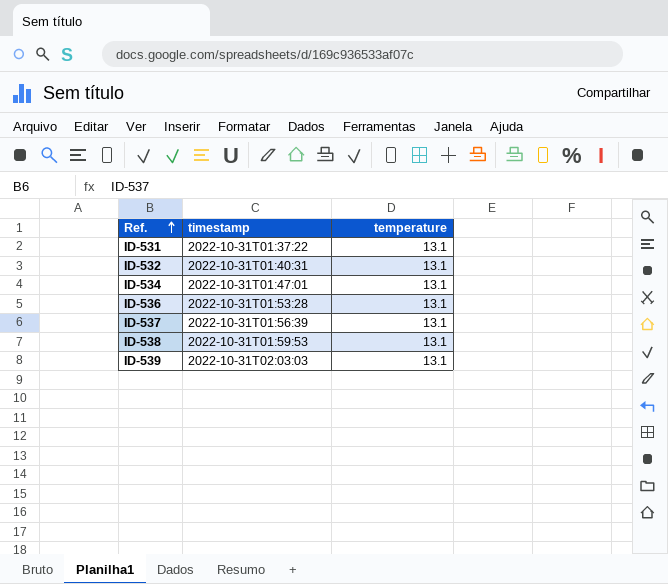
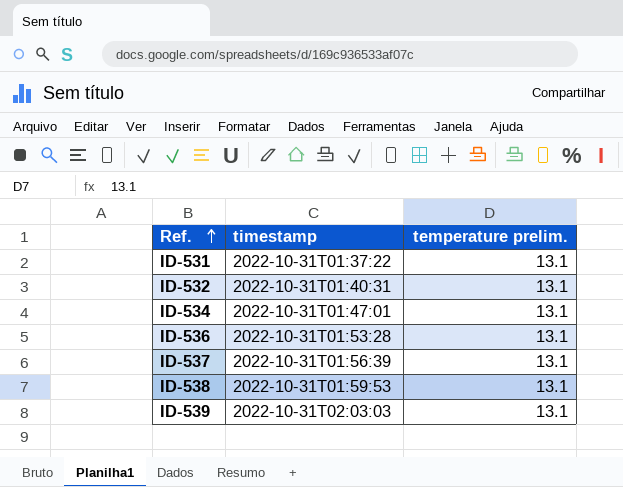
column name: temperature -> temperature prelim.

